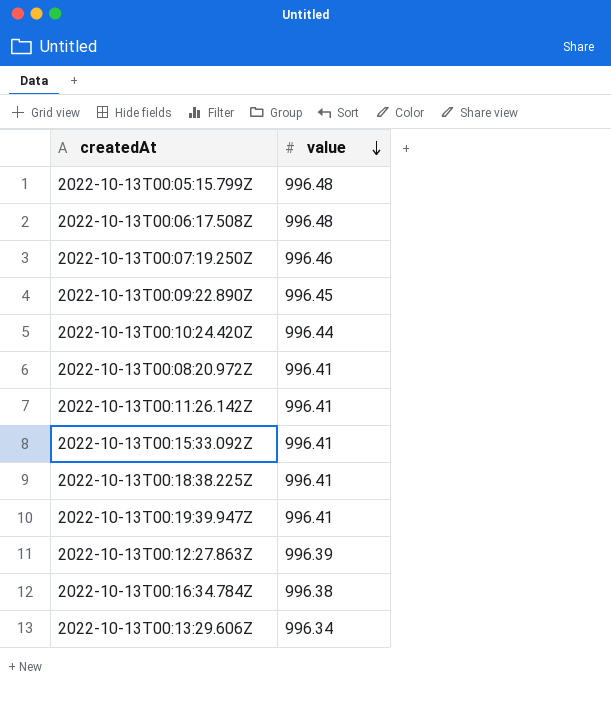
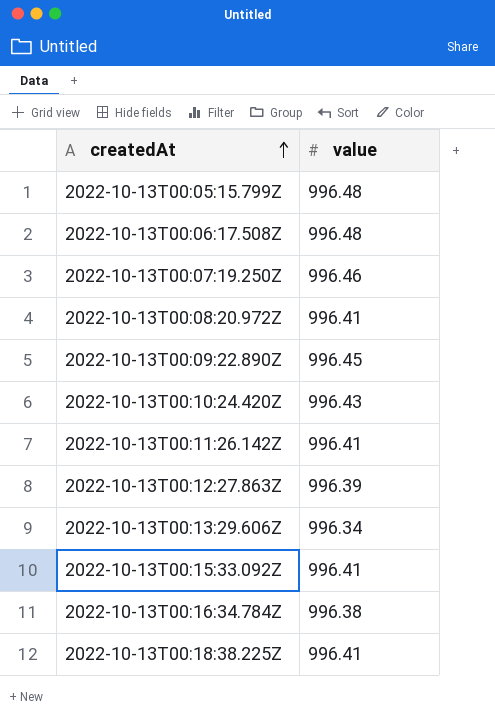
row order: value descending -> createdAt ascending
row 2022-10-13T00:19:39.947Z: 996.41 -> none
2022-10-13T00:10:24.420Z | value: 996.44 -> 996.43

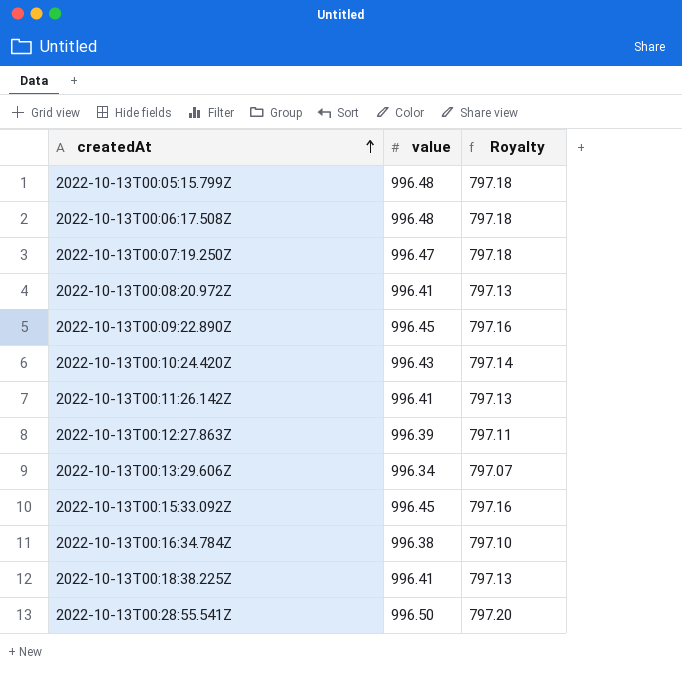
column Royalty | formula: none -> [value] * 0.8
2022-10-13T00:07:19.250Z | value: 996.46 -> 996.47
2022-10-13T00:15:33.092Z | value: 996.41 -> 996.45
row 2022-10-13T00:28:55.541Z: none -> 996.50 | 797.20

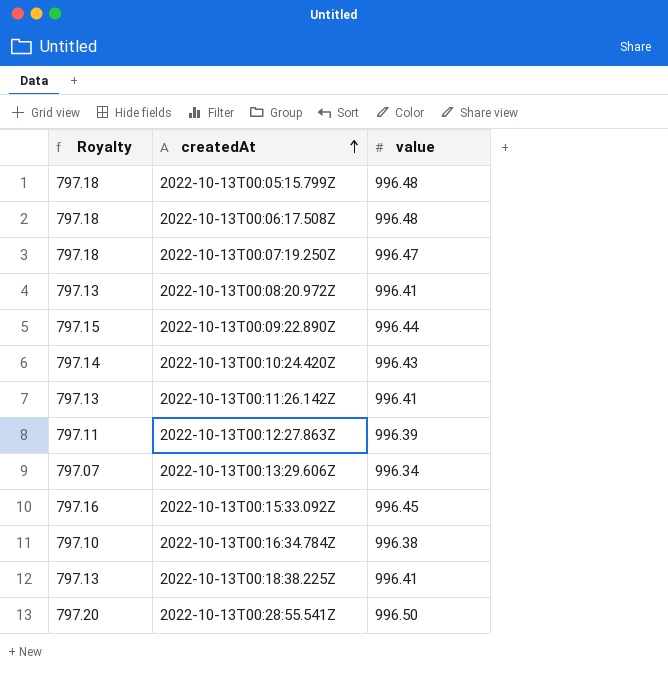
column Royalty | position: 3 -> 1
2022-10-13T00:09:22.890Z | Royalty: 797.16 -> 797.15
2022-10-13T00:09:22.890Z | value: 996.45 -> 996.44

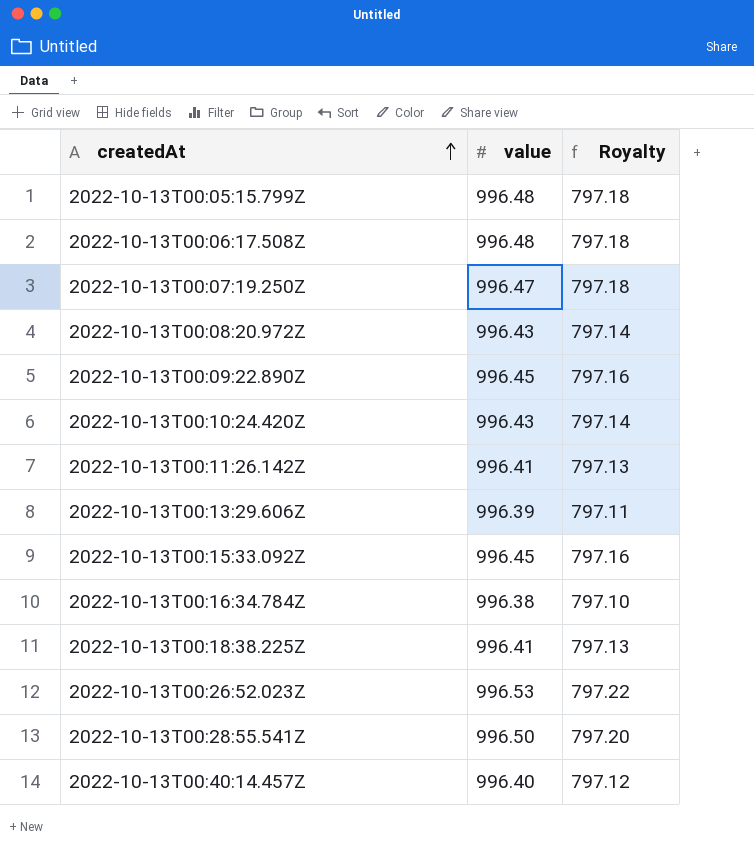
column Royalty | position: 1 -> 3
row 2022-10-13T00:12:27.863Z: 797.11 | 996.39 -> none
2022-10-13T00:08:20.972Z | value: 996.41 -> 996.43
2022-10-13T00:08:20.972Z | Royalty: 797.13 -> 797.14
2022-10-13T00:09:22.890Z | value: 996.44 -> 996.45
2022-10-13T00:09:22.890Z | Royalty: 797.15 -> 797.16
2022-10-13T00:13:29.606Z | value: 996.34 -> 996.39
2022-10-13T00:13:29.606Z | Royalty: 797.07 -> 797.11
row 2022-10-13T00:26:52.023Z: none -> 996.53 | 797.22
row 2022-10-13T00:40:14.457Z: none -> 996.40 | 797.12

